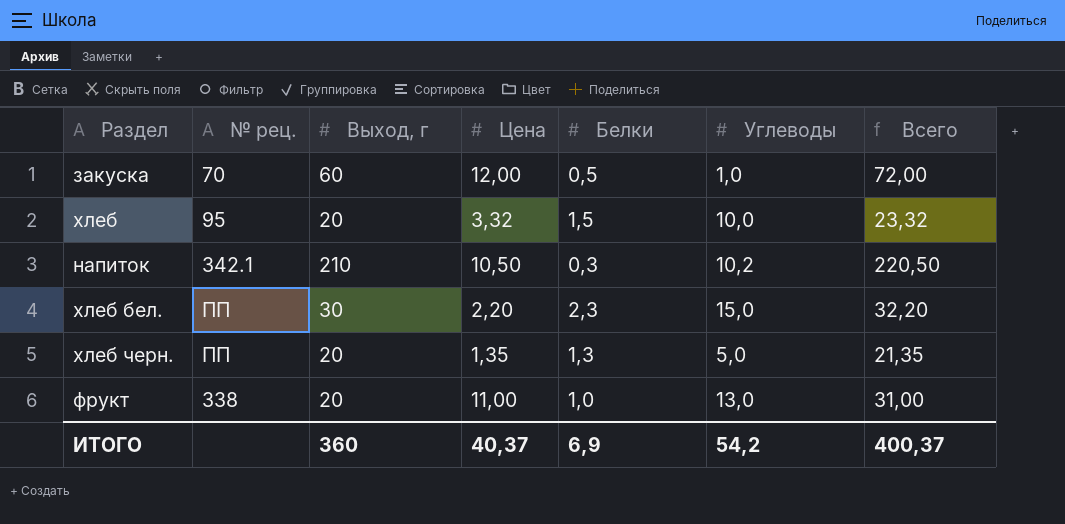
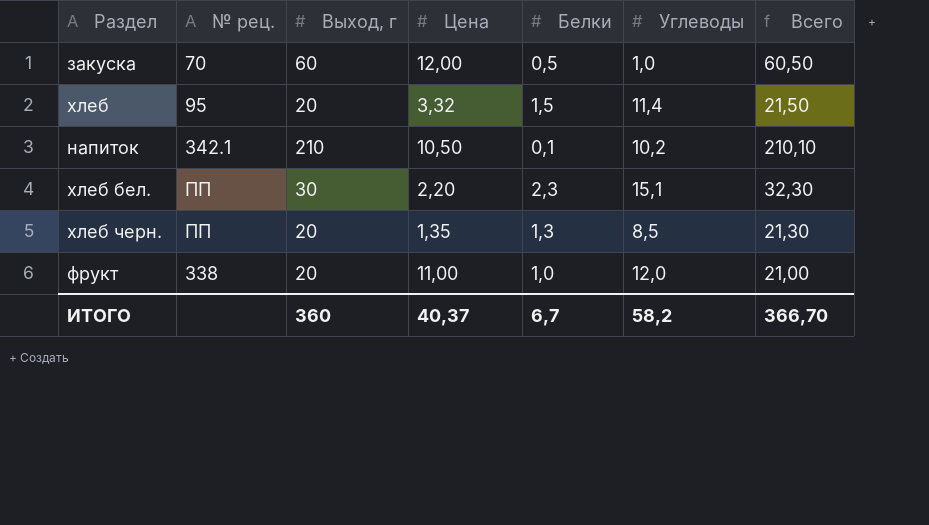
column Всего | formula: [Выход, г] + [Цена] -> [Выход, г] + [Белки]
хлеб | Углеводы: 10,0 -> 11,4
напиток | Белки: 0,3 -> 0,1
хлеб бел. | Углеводы: 15,0 -> 15,1
хлеб черн. | Углеводы: 5,0 -> 8,5
фрукт | Углеводы: 13,0 -> 12,0
ИТОГО | Белки: 6,9 -> 6,7
ИТОГО | Углеводы: 54,2 -> 58,2
ИТОГО | Всего: 400,37 -> 366,70

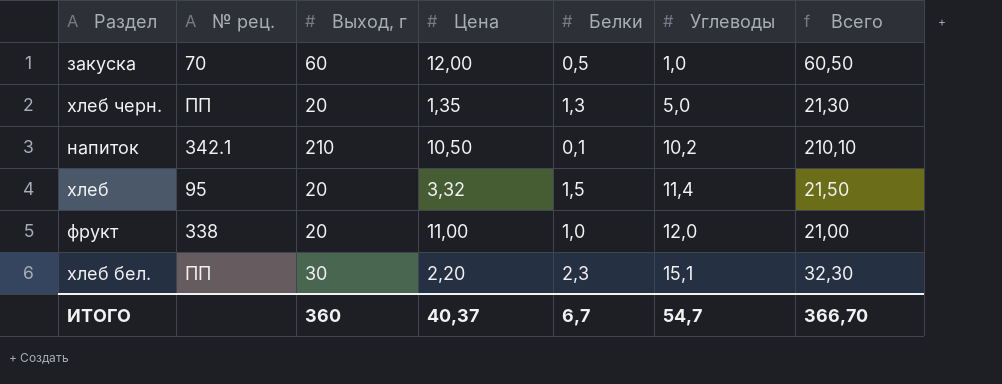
row order: none -> Углеводы ascending
хлеб черн. | Углеводы: 8,5 -> 5,0
ИТОГО | Углеводы: 58,2 -> 54,7

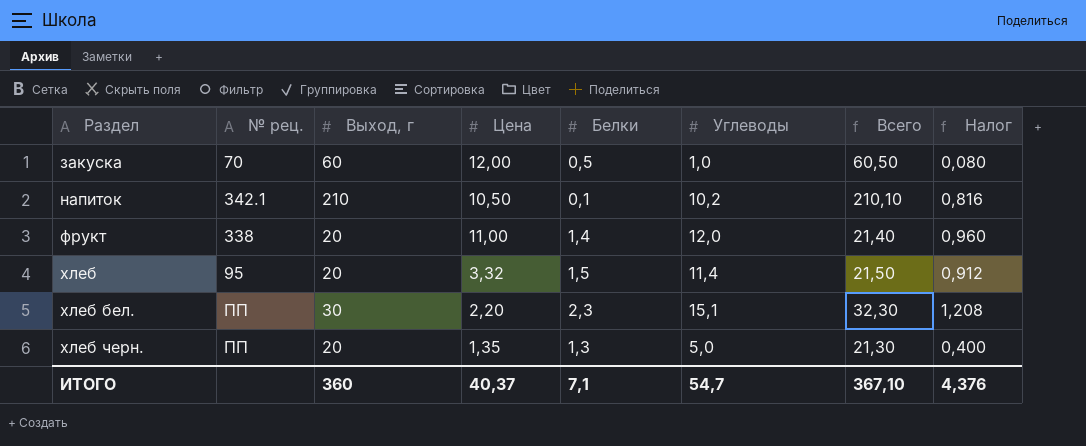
row order: Углеводы ascending -> Раздел ascending
column Налог | formula: none -> [Углеводы] * 0,08
фрукт | Белки: 1,0 -> 1,4
фрукт | Всего: 21,00 -> 21,40
ИТОГО | Белки: 6,7 -> 7,1
ИТОГО | Всего: 366,70 -> 367,10

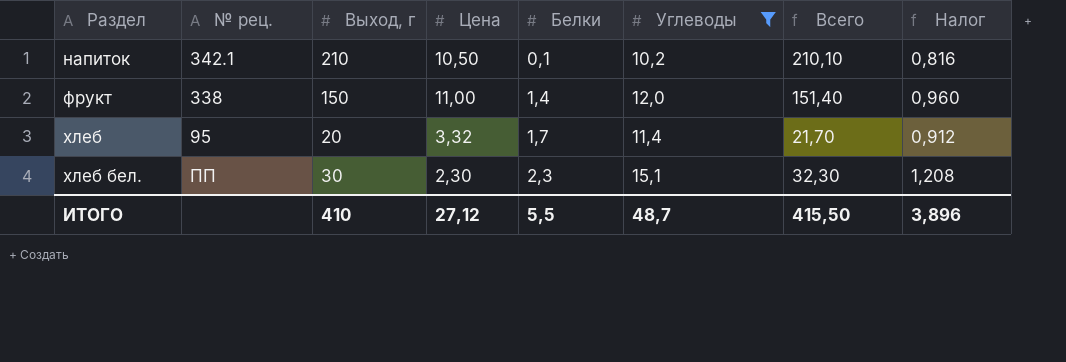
filter: none -> Углеводы >= 10,2
фрукт | Выход, г: 20 -> 150
фрукт | Всего: 21,40 -> 151,40
хлеб | Белки: 1,5 -> 1,7
хлеб | Всего: 21,50 -> 21,70
хлеб бел. | Цена: 2,20 -> 2,30
ИТОГО | Выход, г: 360 -> 410
ИТОГО | Цена: 40,37 -> 27,12
ИТОГО | Белки: 7,1 -> 5,5
ИТОГО | Углеводы: 54,7 -> 48,7
ИТОГО | Всего: 367,10 -> 415,50
ИТОГО | Налог: 4,376 -> 3,896

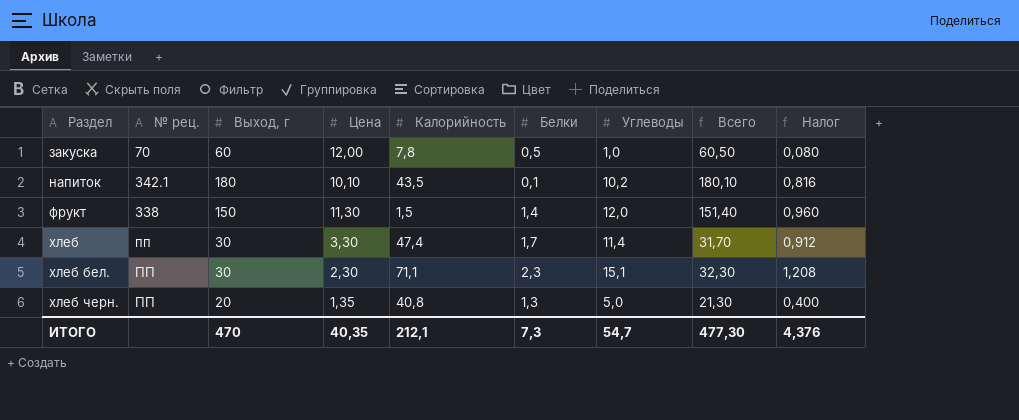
filter: Углеводы >= 10,2 -> none
column Калорийность | position: none -> 5
напиток | Выход, г: 210 -> 180
напиток | Цена: 10,50 -> 10,10
напиток | Всего: 210,10 -> 180,10
фрукт | Цена: 11,00 -> 11,30
хлеб | № рец.: 95 -> пп
хлеб | Выход, г: 20 -> 30
хлеб | Цена: 3,32 -> 3,30
хлеб | Всего: 21,70 -> 31,70
ИТОГО | Выход, г: 410 -> 470
ИТОГО | Цена: 27,12 -> 40,35
ИТОГО | Белки: 5,5 -> 7,3
ИТОГО | Углеводы: 48,7 -> 54,7
ИТОГО | Всего: 415,50 -> 477,30
ИТОГО | Налог: 3,896 -> 4,376

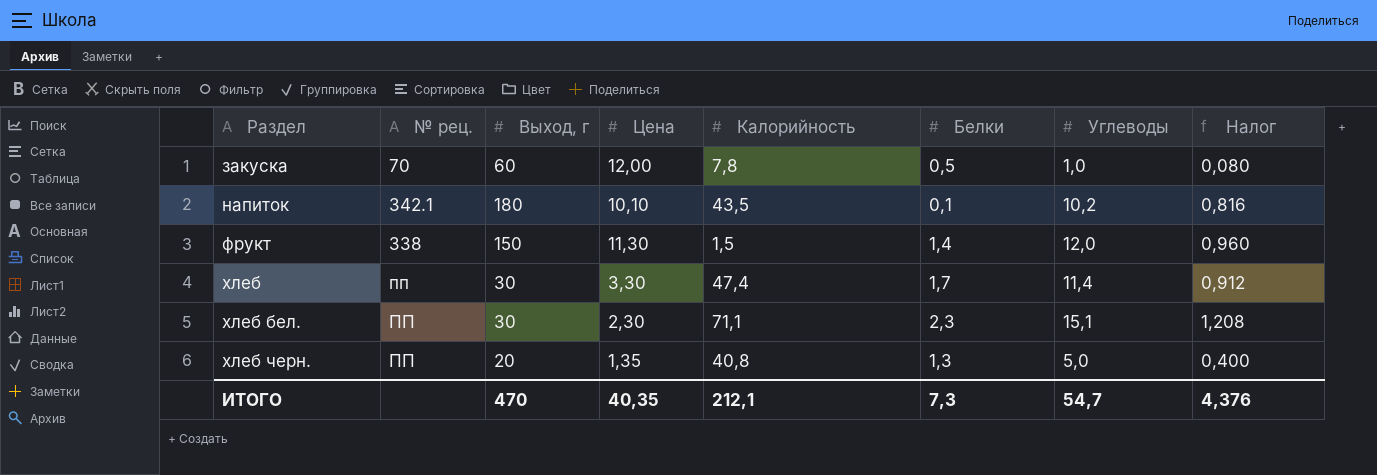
column Всего | formula: [Выход, г] + [Белки] -> none

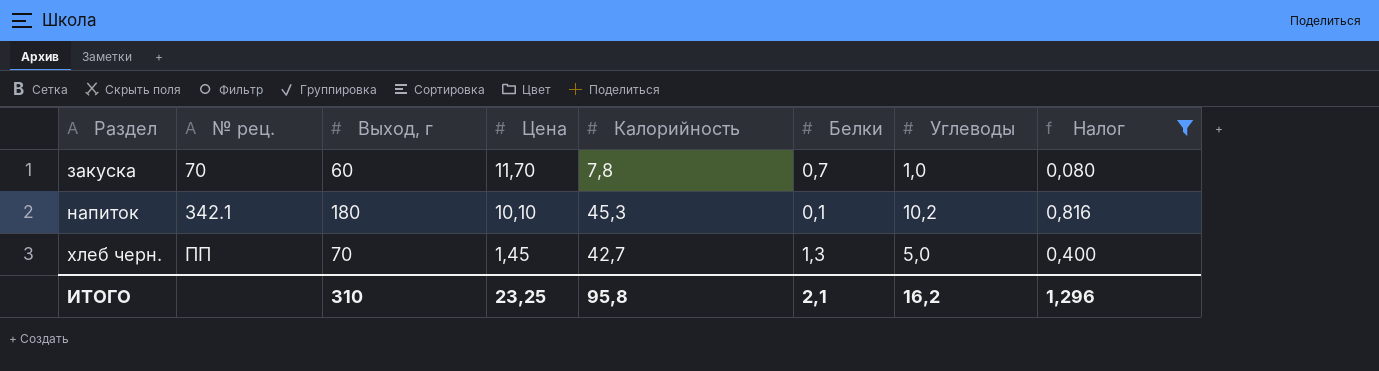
filter: none -> Налог <= 0,816
закуска | Цена: 12,00 -> 11,70
закуска | Белки: 0,5 -> 0,7
напиток | Калорийность: 43,5 -> 45,3
хлеб черн. | Выход, г: 20 -> 70
хлеб черн. | Цена: 1,35 -> 1,45
хлеб черн. | Калорийность: 40,8 -> 42,7
ИТОГО | Выход, г: 470 -> 310
ИТОГО | Цена: 40,35 -> 23,25
ИТОГО | Калорийность: 212,1 -> 95,8
ИТОГО | Белки: 7,3 -> 2,1
ИТОГО | Углеводы: 54,7 -> 16,2
ИТОГО | Налог: 4,376 -> 1,296

